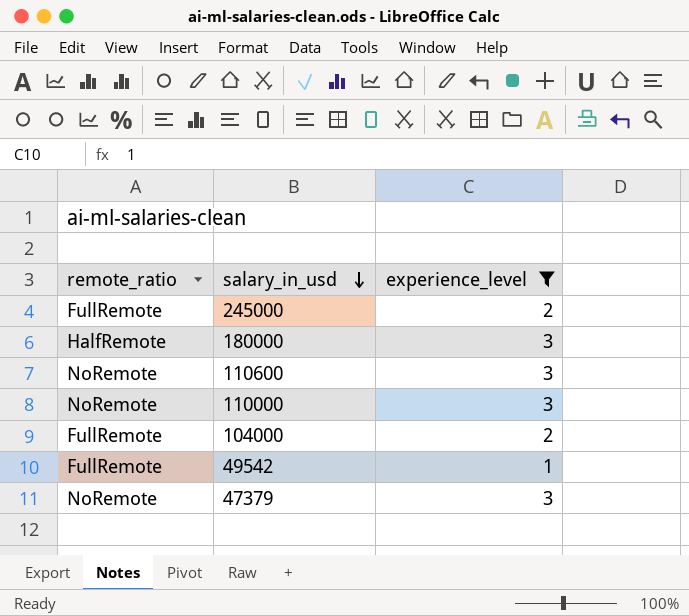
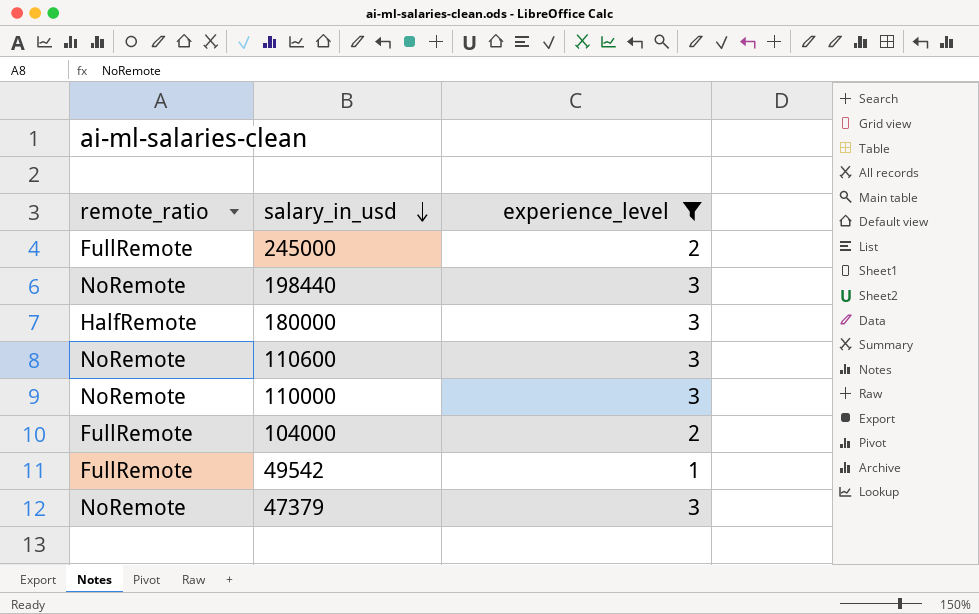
row 198440: none -> NoRemote | 3

